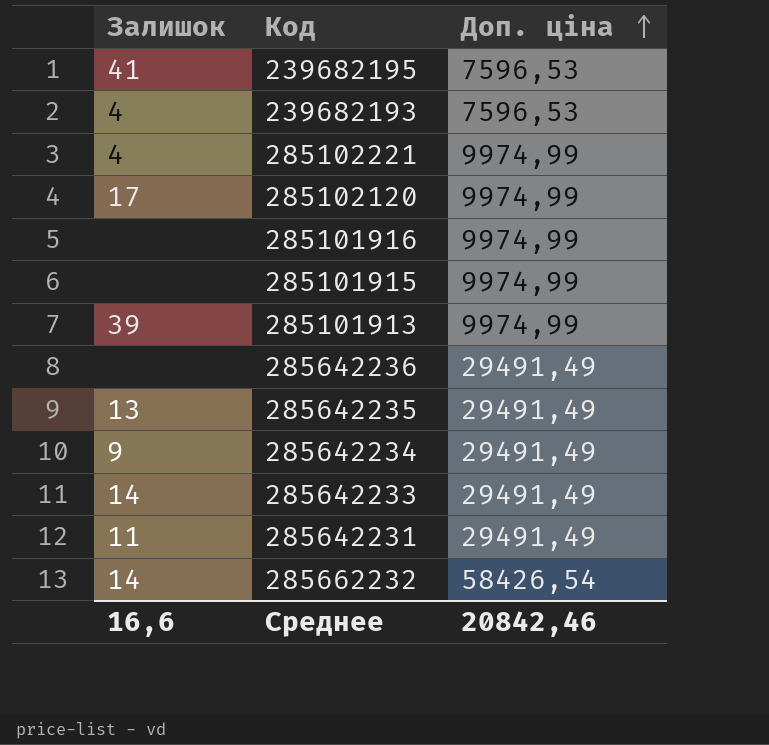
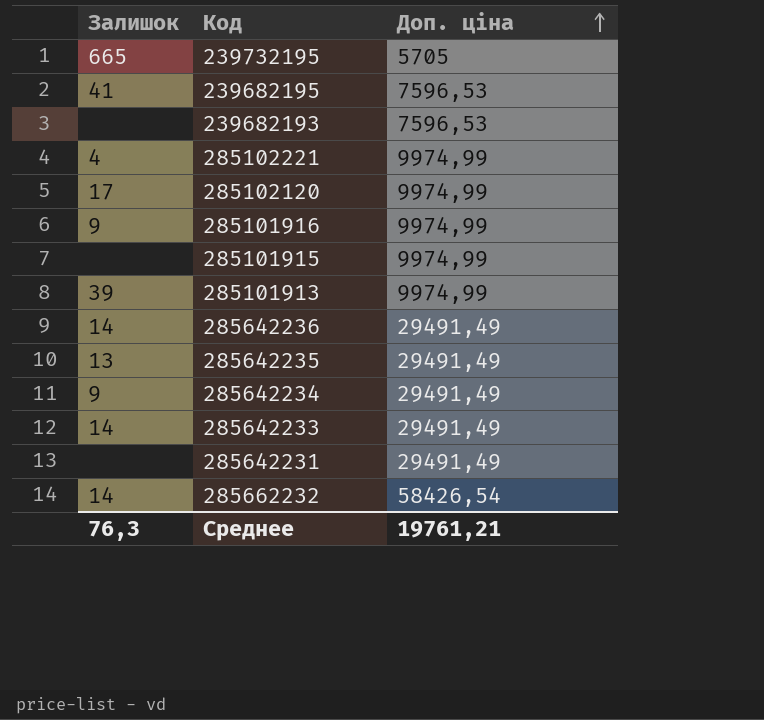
row 239732195: none -> 665 | 5705
239682193 | Залишок: 4 -> none
285101916 | Залишок: none -> 9
285642236 | Залишок: none -> 14
285642231 | Залишок: 11 -> none
Среднее | Залишок: 16,6 -> 76,3
Среднее | Доп. ціна: 20842,46 -> 19761,21

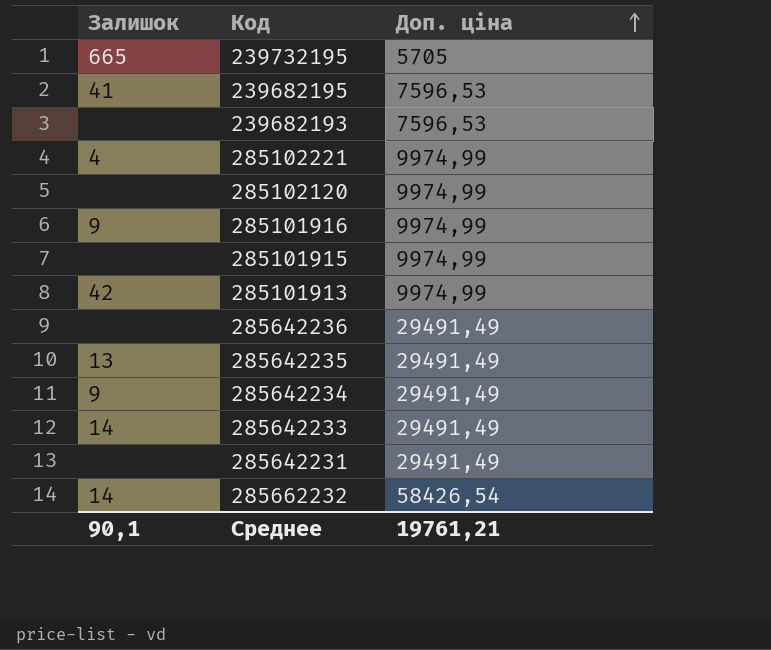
285102120 | Залишок: 17 -> none
285101913 | Залишок: 39 -> 42
285642236 | Залишок: 14 -> none
Среднее | Залишок: 76,3 -> 90,1

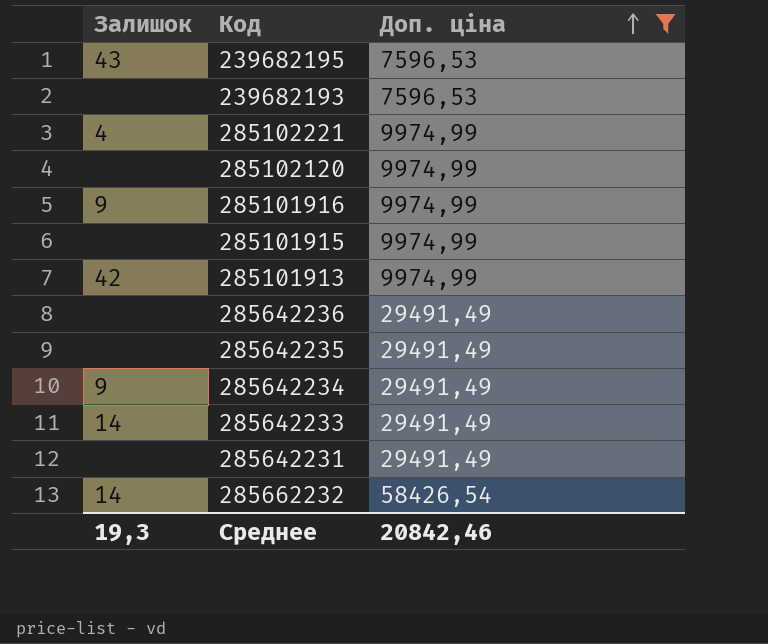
filter: none -> Доп. ціна != 5705
239682195 | Залишок: 41 -> 43
285642235 | Залишок: 13 -> none
Среднее | Залишок: 90,1 -> 19,3
Среднее | Доп. ціна: 19761,21 -> 20842,46

